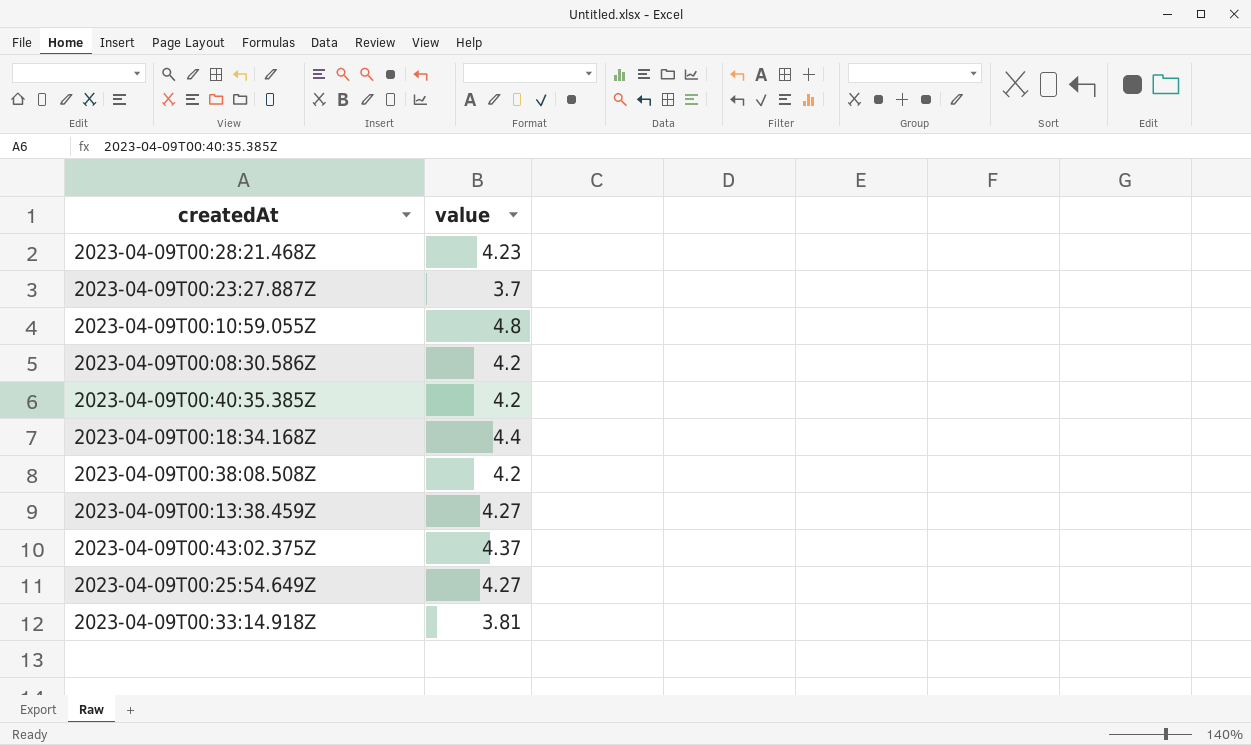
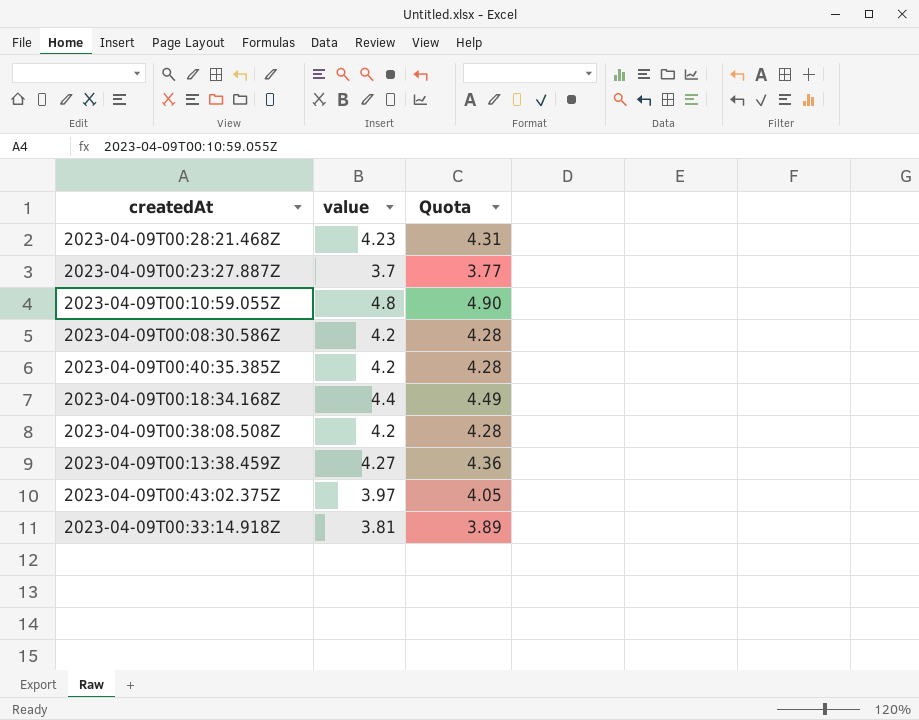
column Quota | formula: none -> [value] * 1.02
row 2023-04-09T00:25:54.649Z: 4.27 -> none
2023-04-09T00:43:02.375Z | value: 4.37 -> 3.97

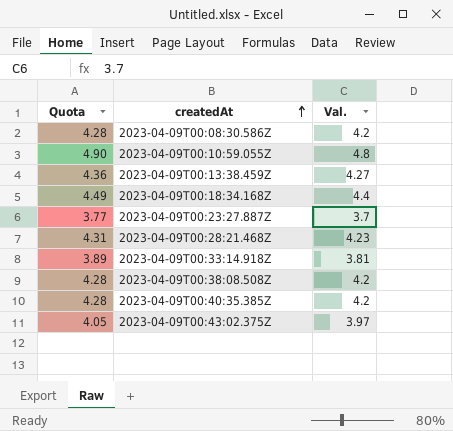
row order: none -> createdAt ascending
column Quota | position: 3 -> 1
column name: value -> Val.

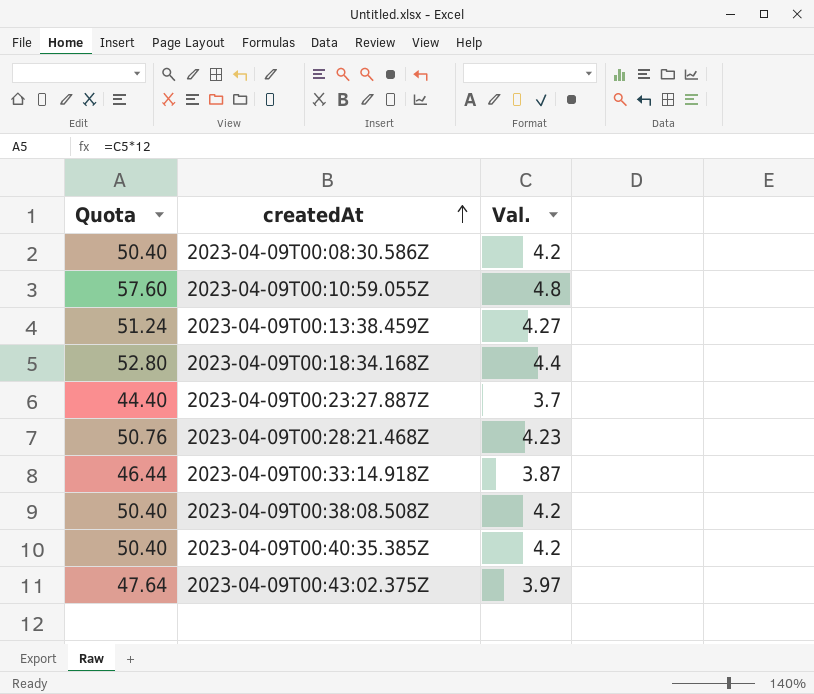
column Quota | formula: [Val.] * 1.02 -> [Val.] * 12
2023-04-09T00:33:14.918Z | Val.: 3.81 -> 3.87

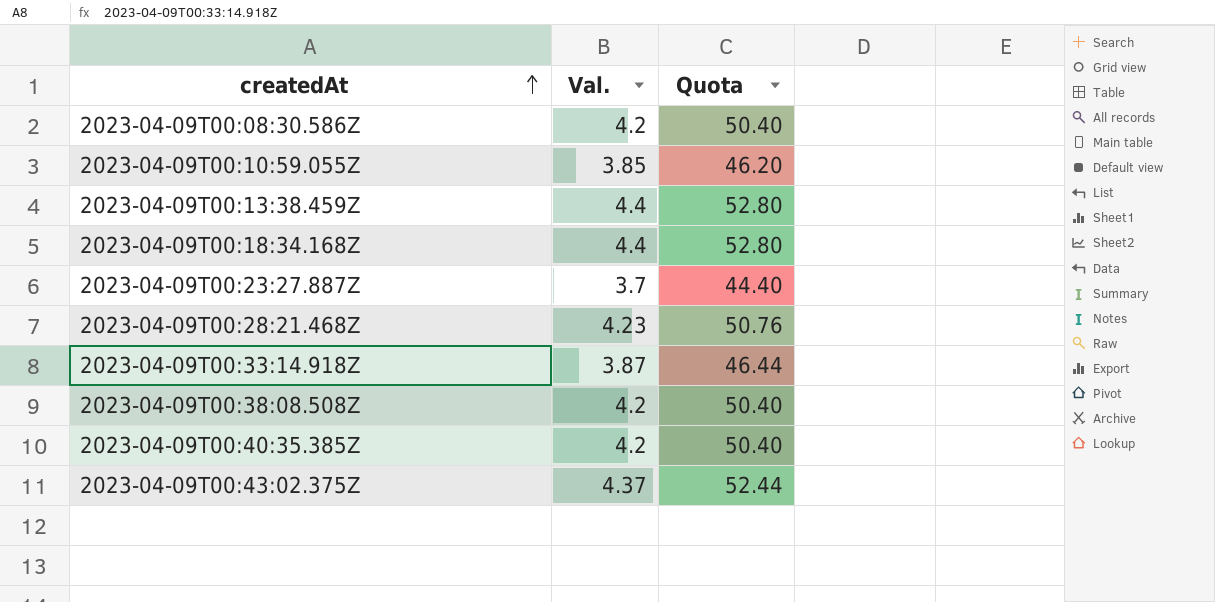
column Quota | position: 1 -> 3
2023-04-09T00:10:59.055Z | Val.: 4.8 -> 3.85
2023-04-09T00:10:59.055Z | Quota: 57.60 -> 46.20
2023-04-09T00:13:38.459Z | Val.: 4.27 -> 4.4
2023-04-09T00:13:38.459Z | Quota: 51.24 -> 52.80
2023-04-09T00:43:02.375Z | Val.: 3.97 -> 4.37
2023-04-09T00:43:02.375Z | Quota: 47.64 -> 52.44

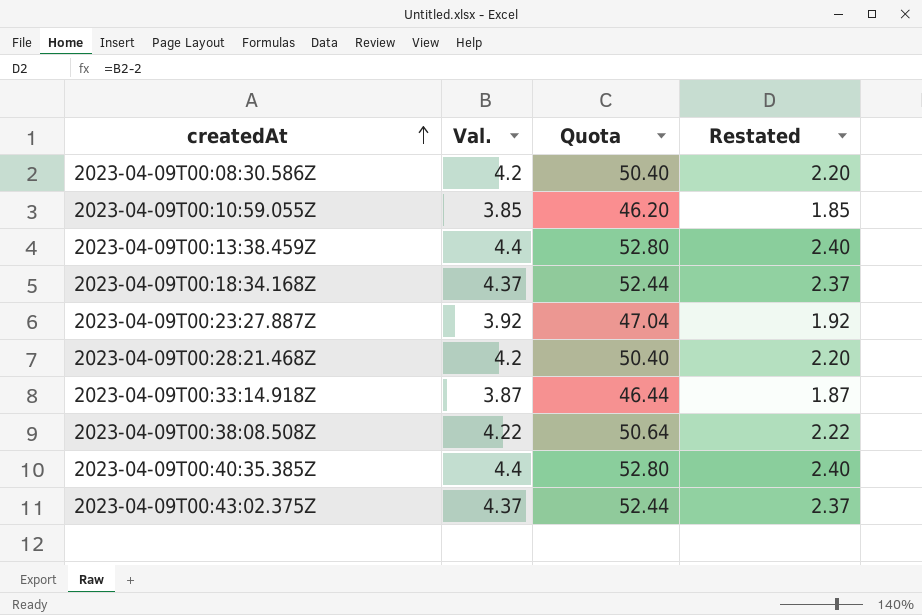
column Restated | formula: none -> [Val.] - 2
2023-04-09T00:18:34.168Z | Val.: 4.4 -> 4.37
2023-04-09T00:18:34.168Z | Quota: 52.80 -> 52.44
2023-04-09T00:23:27.887Z | Val.: 3.7 -> 3.92
2023-04-09T00:23:27.887Z | Quota: 44.40 -> 47.04
2023-04-09T00:28:21.468Z | Val.: 4.23 -> 4.2
2023-04-09T00:28:21.468Z | Quota: 50.76 -> 50.40
2023-04-09T00:38:08.508Z | Val.: 4.2 -> 4.22
2023-04-09T00:38:08.508Z | Quota: 50.40 -> 50.64
2023-04-09T00:40:35.385Z | Val.: 4.2 -> 4.4
2023-04-09T00:40:35.385Z | Quota: 50.40 -> 52.80

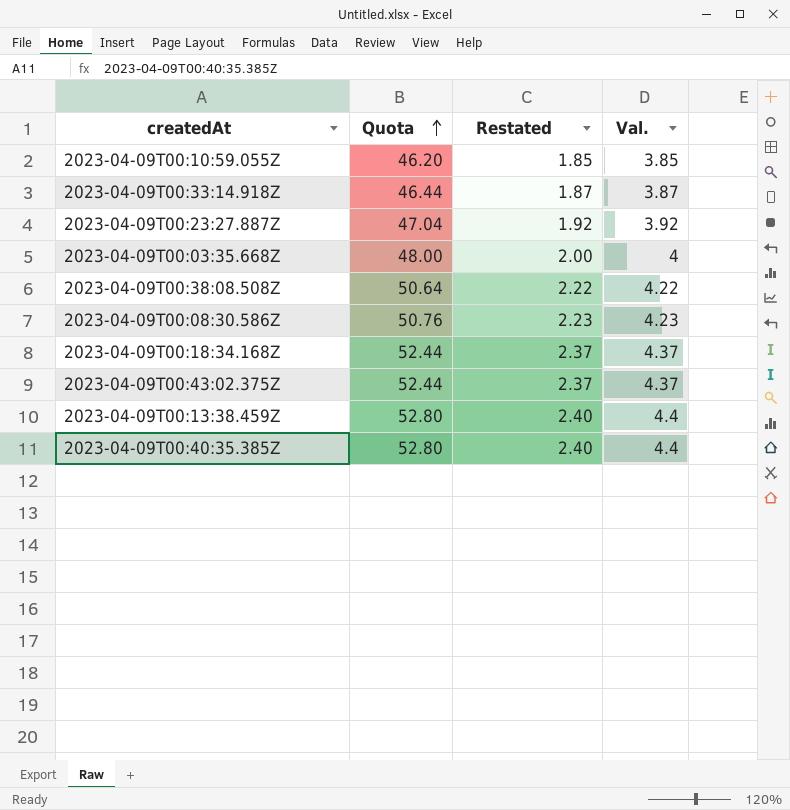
row order: createdAt ascending -> Quota ascending
column Val. | position: 2 -> 4
row 2023-04-09T00:28:21.468Z: 4.2 | 50.40 | 2.20 -> none
row 2023-04-09T00:03:35.668Z: none -> 48.00 | 2.00 | 4
2023-04-09T00:08:30.586Z | Quota: 50.40 -> 50.76
2023-04-09T00:08:30.586Z | Restated: 2.20 -> 2.23
2023-04-09T00:08:30.586Z | Val.: 4.2 -> 4.23

